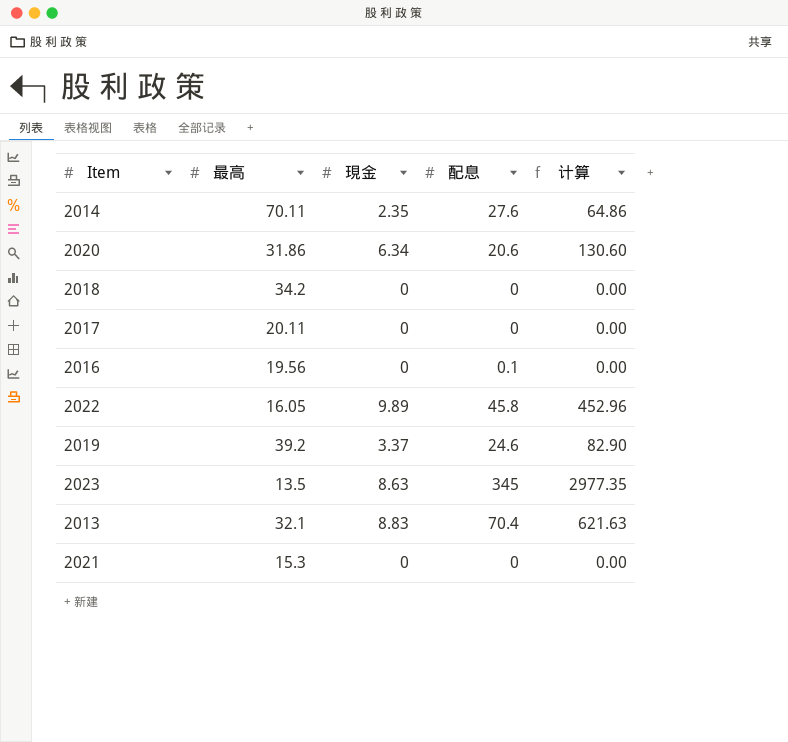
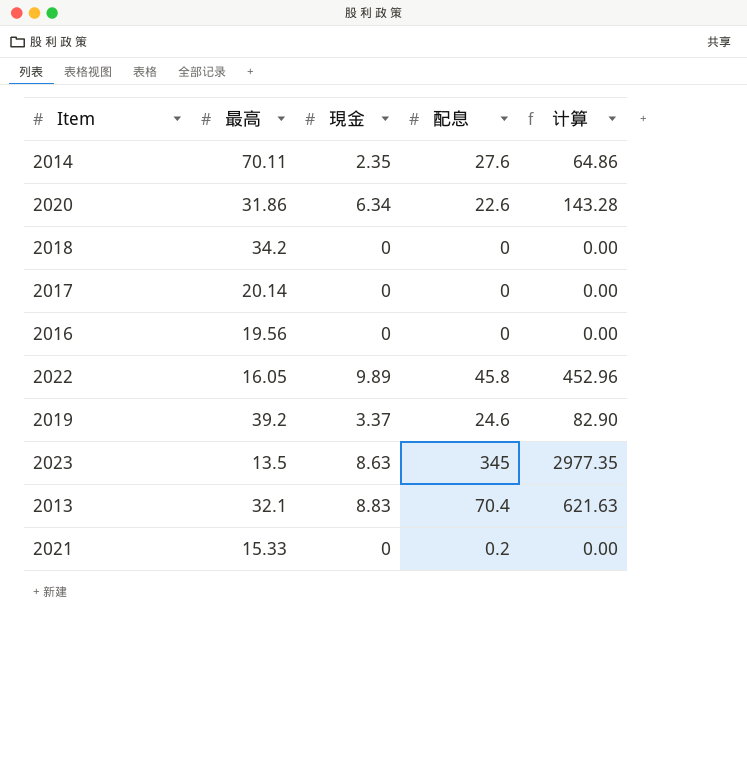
2020 | 配息: 20.6 -> 22.6
2020 | 计算: 130.60 -> 143.28
2017 | 最高: 20.11 -> 20.14
2016 | 配息: 0.1 -> 0
2021 | 最高: 15.3 -> 15.33
2021 | 配息: 0 -> 0.2

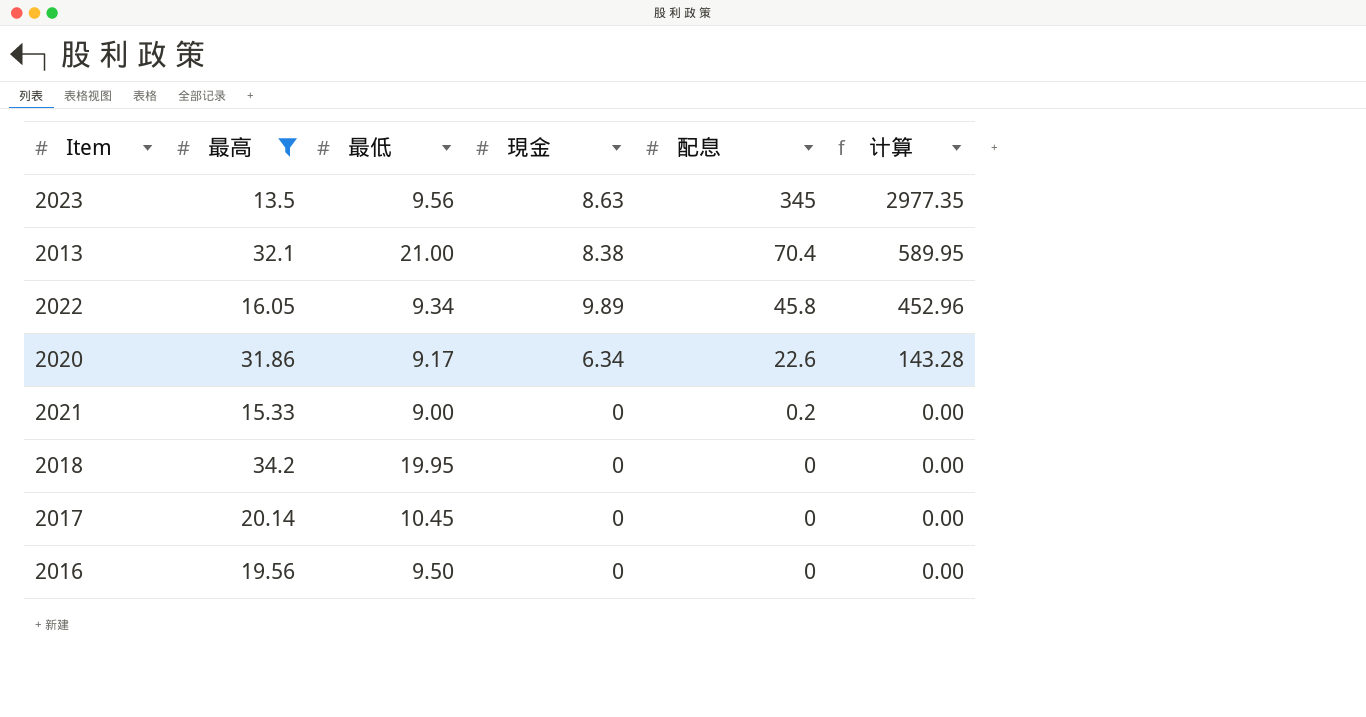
filter: none -> 最高 <= 34.2
row order: none -> 配息 descending
column 最低 | position: none -> 3
2013 | 現金: 8.83 -> 8.38
2013 | 计算: 621.63 -> 589.95

